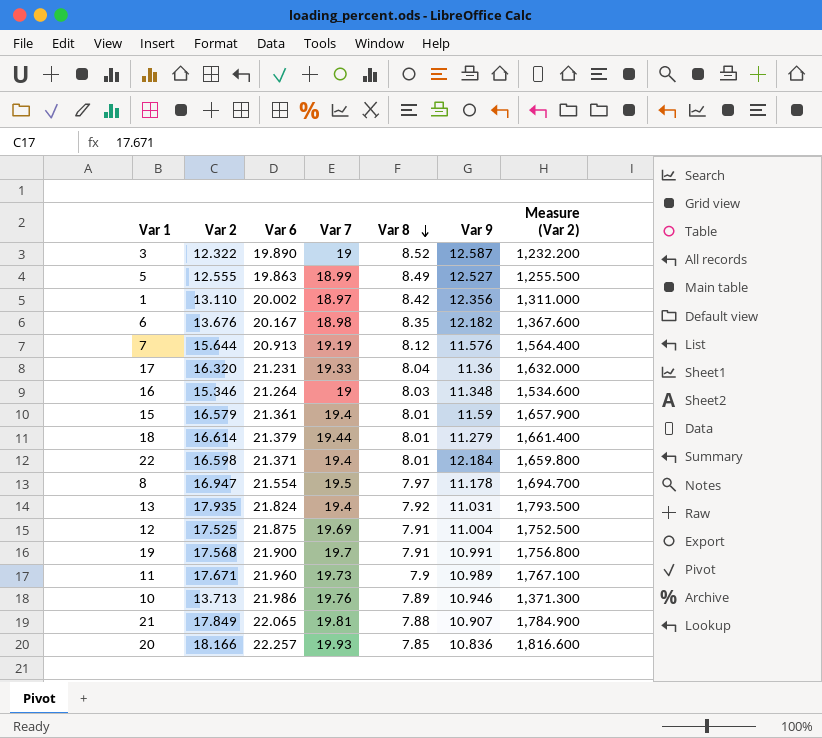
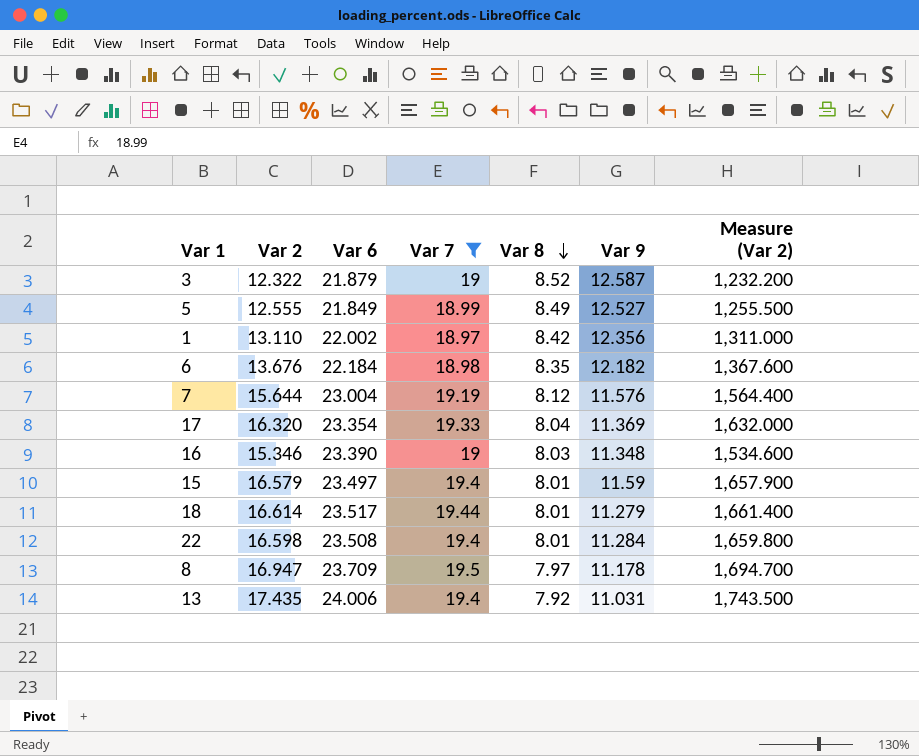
filter: none -> Var 7 <= 19.5
3 | Var 6: 19.890 -> 21.879
5 | Var 6: 19.863 -> 21.849
1 | Var 6: 20.002 -> 22.002
6 | Var 6: 20.167 -> 22.184
7 | Var 6: 20.913 -> 23.004
17 | Var 6: 21.231 -> 23.354
17 | Var 9: 11.36 -> 11.369
16 | Var 6: 21.264 -> 23.390
15 | Var 6: 21.361 -> 23.497
18 | Var 6: 21.379 -> 23.517
22 | Var 6: 21.371 -> 23.508
22 | Var 9: 12.184 -> 11.284
8 | Var 6: 21.554 -> 23.709
13 | Var 2: 17.935 -> 17.435
13 | Var 6: 21.824 -> 24.006
13 | Measure (Var 2): 1,793.500 -> 1,743.500

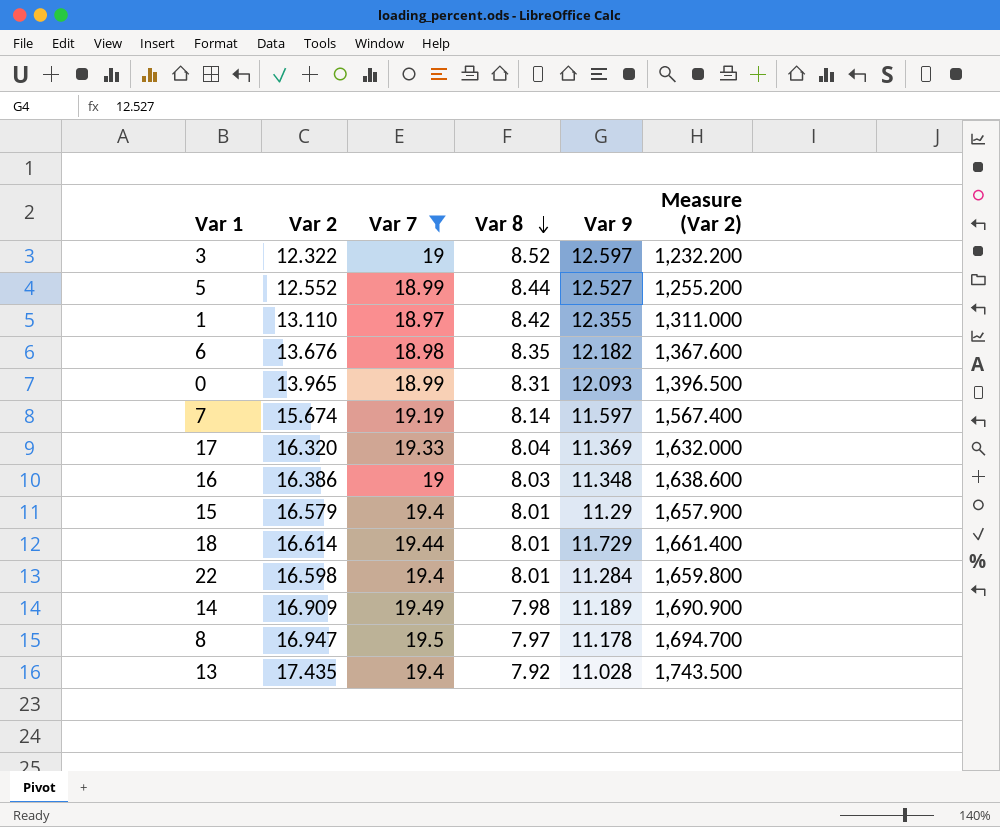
column Var 6 | position: 3 -> none
3 | Var 9: 12.587 -> 12.597
5 | Var 2: 12.555 -> 12.552
5 | Var 8: 8.49 -> 8.44
5 | Measure (Var 2): 1,255.500 -> 1,255.200
1 | Var 9: 12.356 -> 12.355
row 0: none -> 13.965 | 18.99 | 8.31 | 12.093 | 1,396.500
7 | Var 2: 15.644 -> 15.674
7 | Var 8: 8.12 -> 8.14
7 | Var 9: 11.576 -> 11.597
7 | Measure (Var 2): 1,564.400 -> 1,567.400
16 | Var 2: 15.346 -> 16.386
16 | Measure (Var 2): 1,534.600 -> 1,638.600
15 | Var 9: 11.59 -> 11.29
18 | Var 9: 11.279 -> 11.729
row 14: none -> 16.909 | 19.49 | 7.98 | 11.189 | 1,690.900
13 | Var 9: 11.031 -> 11.028

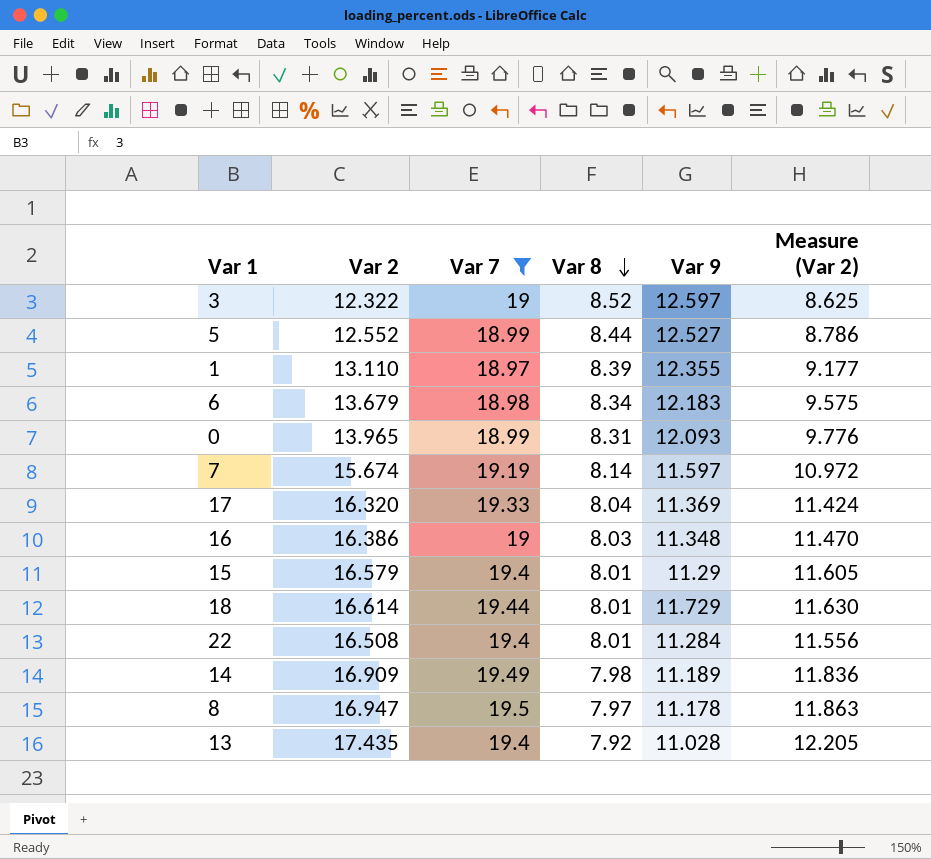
column Measure (Var 2) | formula: [Var 2] * 100 -> [Var 2] * 0.7
1 | Var 8: 8.42 -> 8.39
6 | Var 2: 13.676 -> 13.679
6 | Var 8: 8.35 -> 8.34
6 | Var 9: 12.182 -> 12.183
22 | Var 2: 16.598 -> 16.508

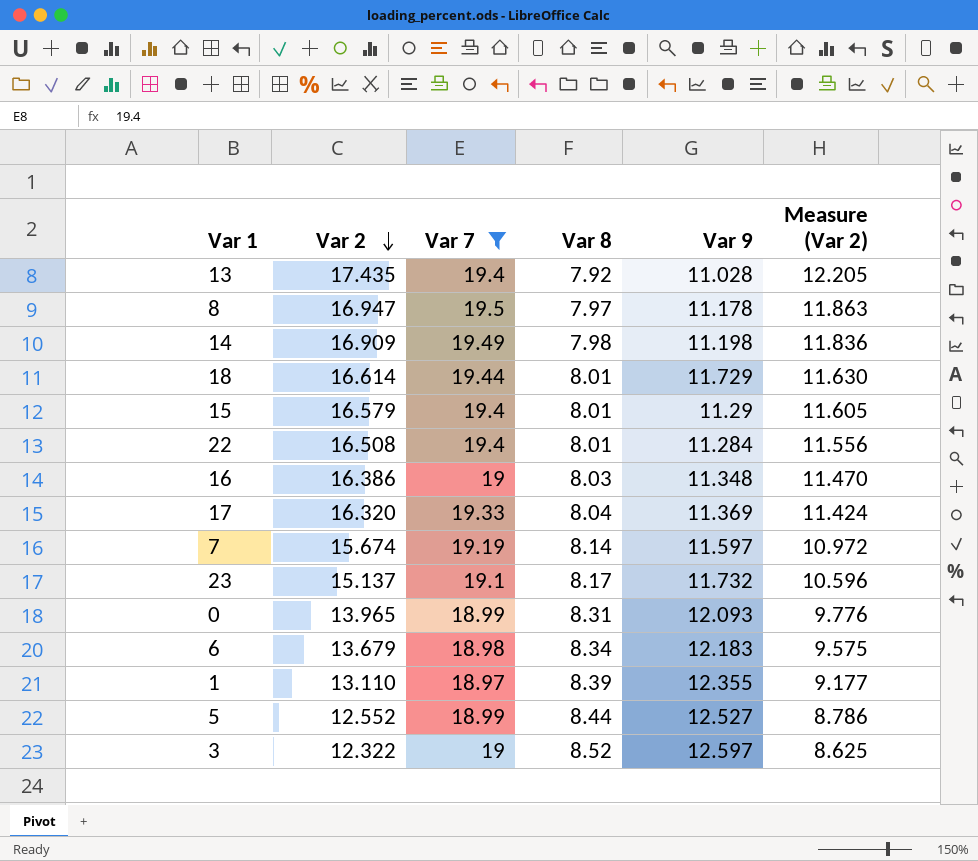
row order: Var 8 descending -> Var 2 descending
14 | Var 9: 11.189 -> 11.198
row 23: none -> 15.137 | 19.1 | 8.17 | 11.732 | 10.596

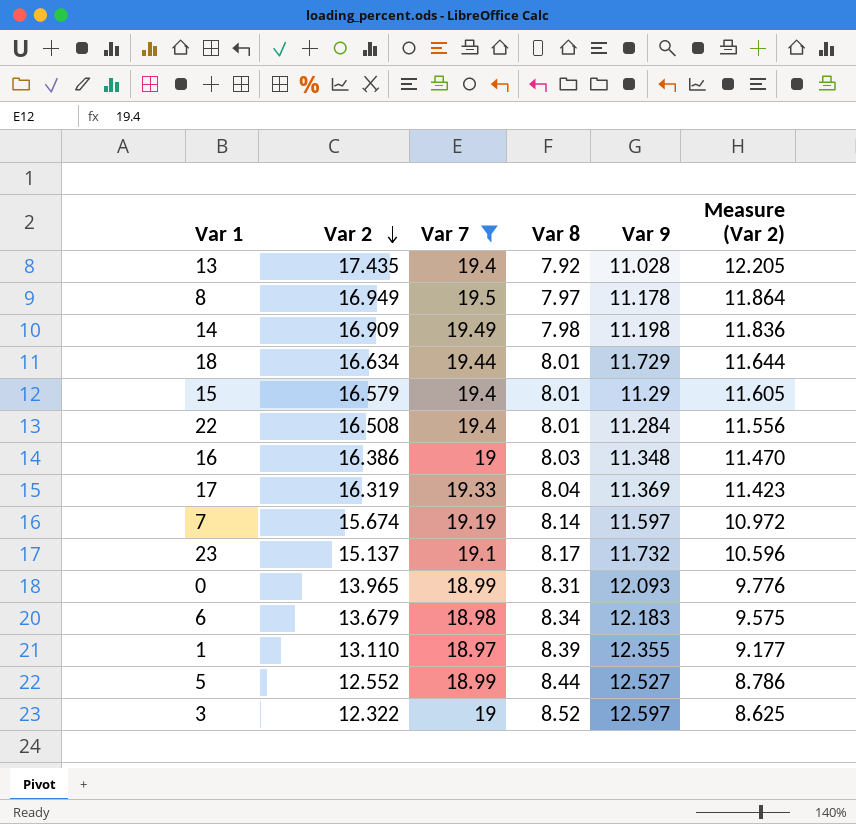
8 | Var 2: 16.947 -> 16.949
8 | Measure (Var 2): 11.863 -> 11.864
18 | Var 2: 16.614 -> 16.634
18 | Measure (Var 2): 11.630 -> 11.644
17 | Var 2: 16.320 -> 16.319
17 | Measure (Var 2): 11.424 -> 11.423

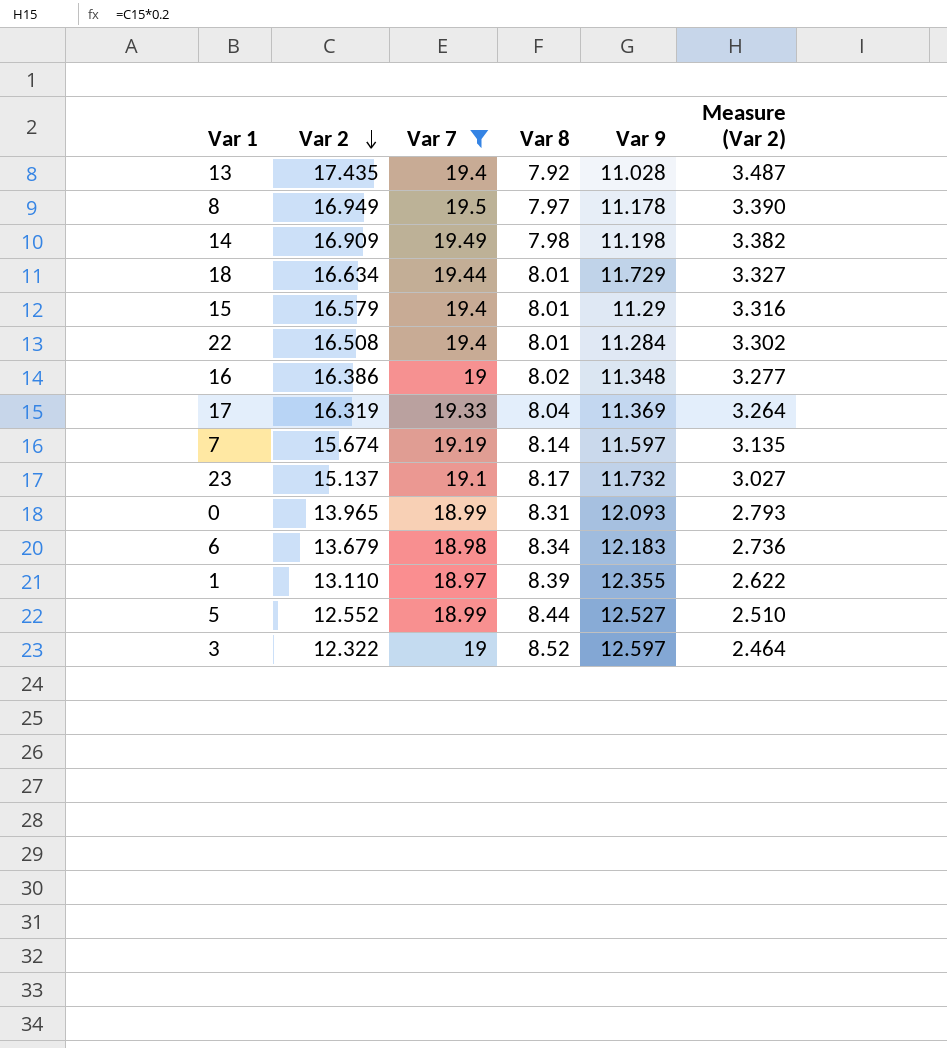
column Measure (Var 2) | formula: [Var 2] * 0.7 -> [Var 2] * 0.2
16 | Var 8: 8.03 -> 8.02

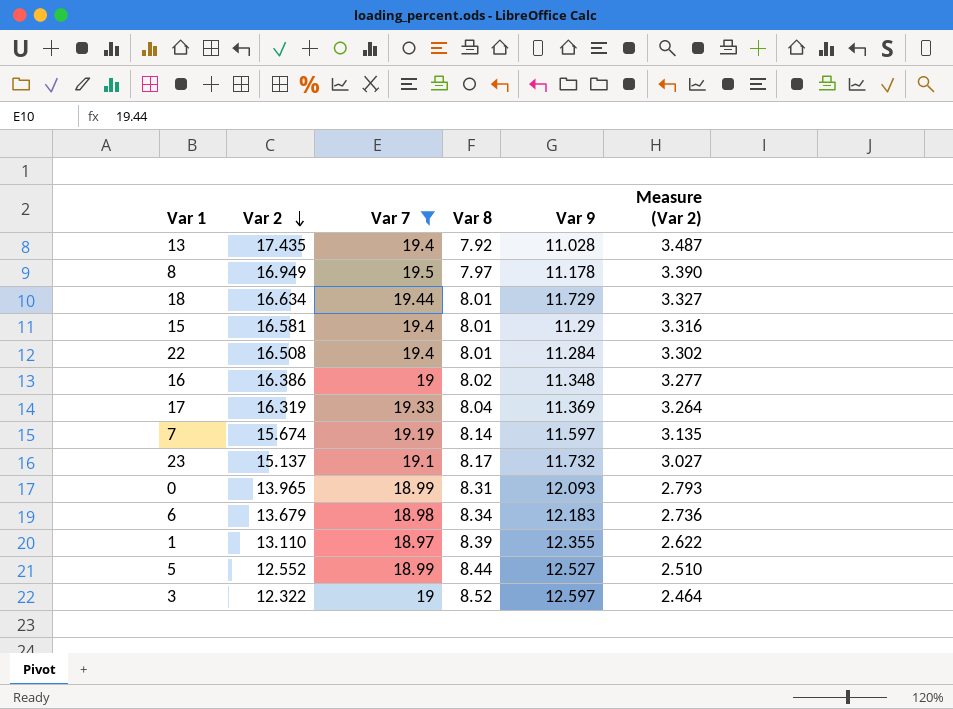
row 14: 16.909 | 19.49 | 7.98 | 11.198 | 3.382 -> none
15 | Var 2: 16.579 -> 16.581

